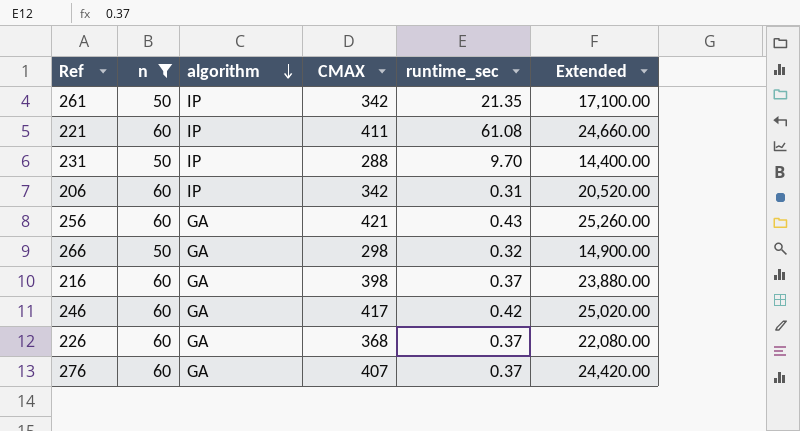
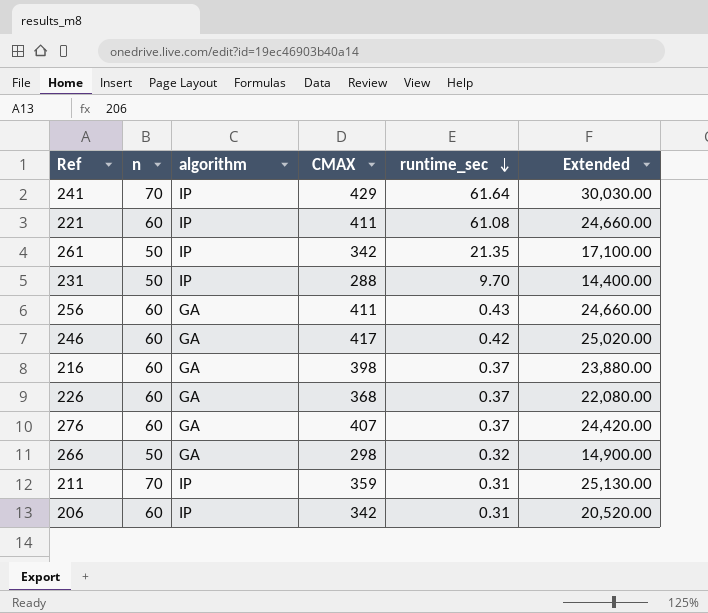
filter: n != 70 -> none
row order: algorithm descending -> runtime_sec descending
256 | CMAX: 421 -> 411
256 | Extended: 25,260.00 -> 24,660.00

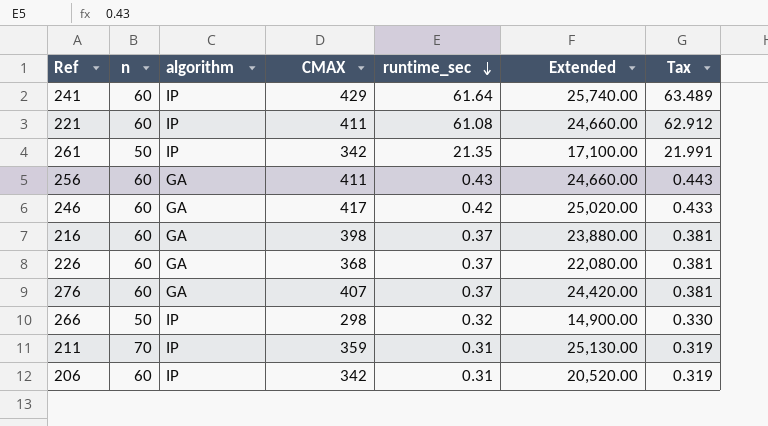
column Tax | formula: none -> [runtime_sec] * 1.03
row 231: 50 | IP | 288 | 9.70 | 14,400.00 -> none
241 | n: 70 -> 60
241 | Extended: 30,030.00 -> 25,740.00
266 | algorithm: GA -> IP

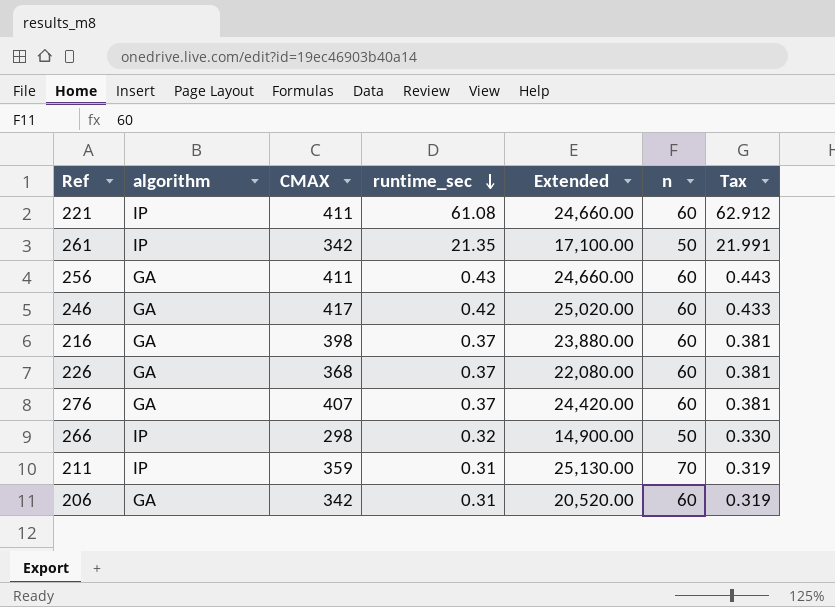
column n | position: 2 -> 6
row 241: 60 | IP | 429 | 61.64 | 25,740.00 | 63.489 -> none
206 | algorithm: IP -> GA

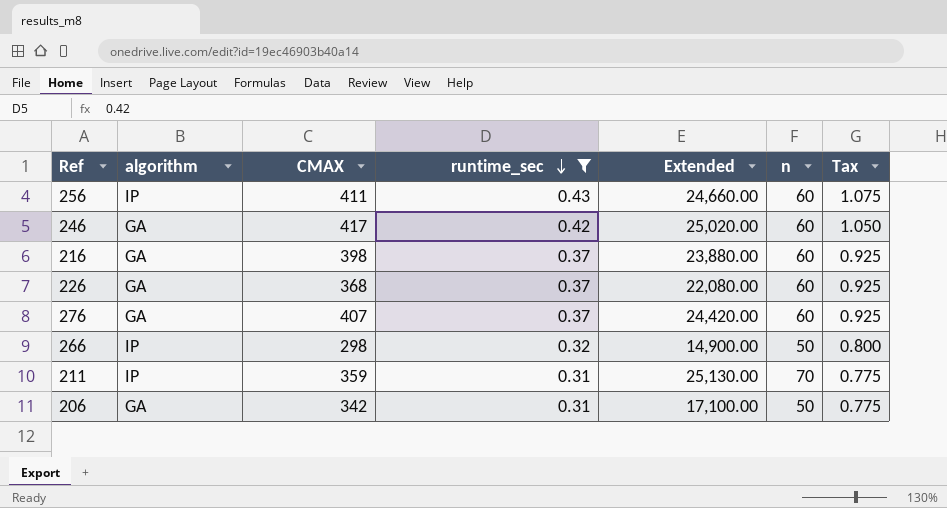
filter: none -> runtime_sec <= 0.43
column Tax | formula: [runtime_sec] * 1.03 -> [runtime_sec] * 2.5
256 | algorithm: GA -> IP
206 | Extended: 20,520.00 -> 17,100.00
206 | n: 60 -> 50

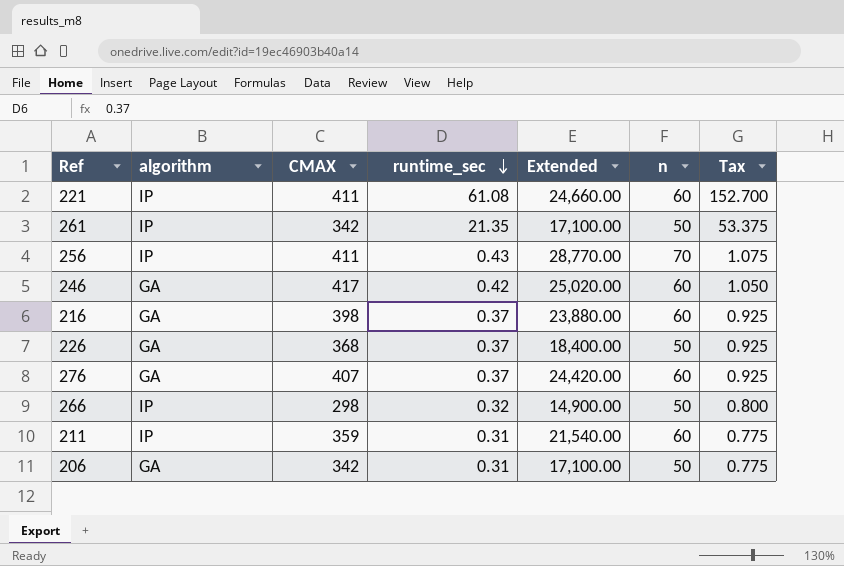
filter: runtime_sec <= 0.43 -> none
256 | Extended: 24,660.00 -> 28,770.00
256 | n: 60 -> 70
226 | Extended: 22,080.00 -> 18,400.00
226 | n: 60 -> 50
211 | Extended: 25,130.00 -> 21,540.00
211 | n: 70 -> 60

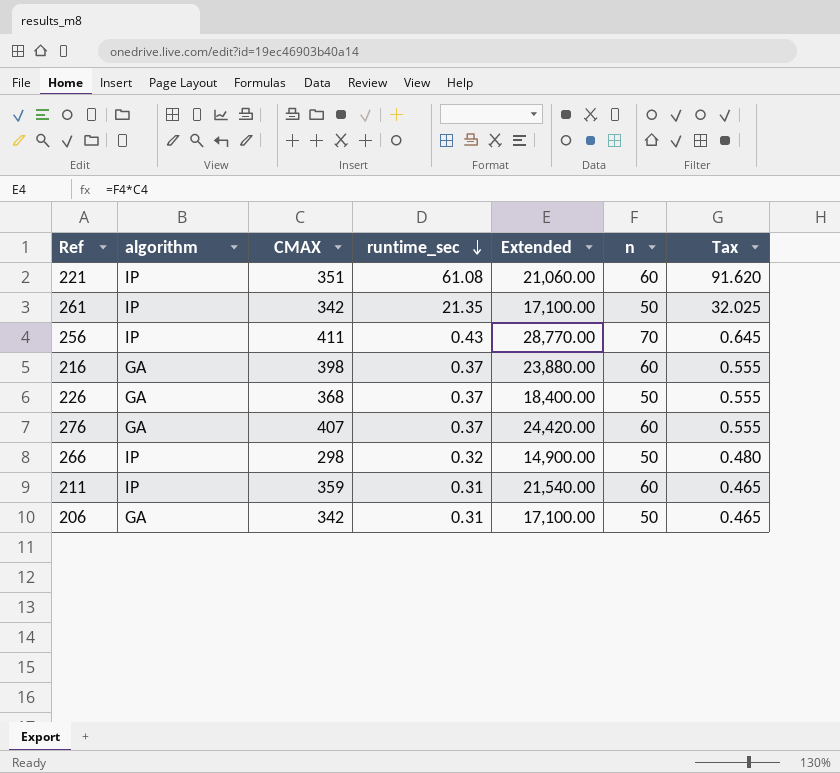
column Tax | formula: [runtime_sec] * 2.5 -> [runtime_sec] * 1.5
row 246: GA | 417 | 0.42 | 25,020.00 | 60 | 1.050 -> none
221 | CMAX: 411 -> 351
221 | Extended: 24,660.00 -> 21,060.00

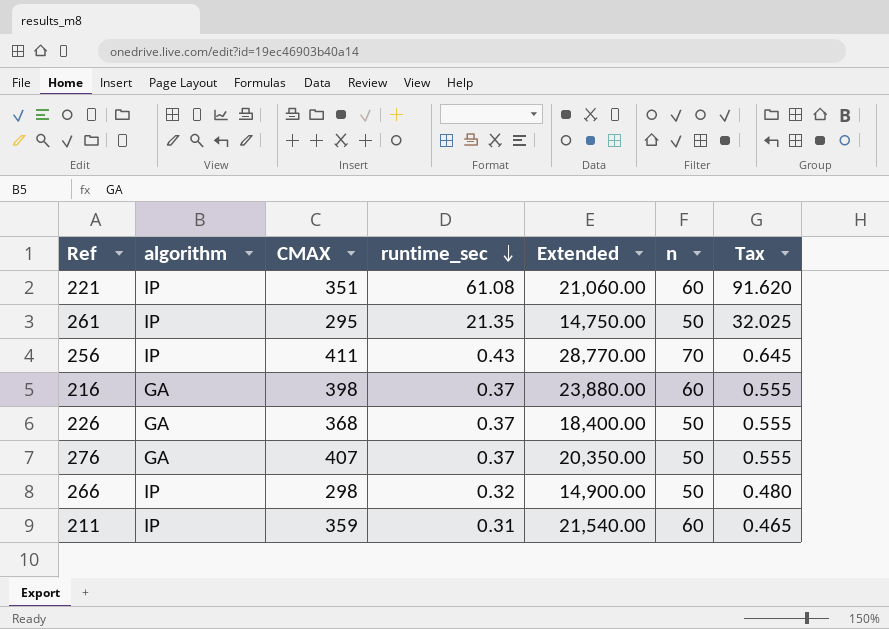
row 206: GA | 342 | 0.31 | 17,100.00 | 50 | 0.465 -> none
261 | CMAX: 342 -> 295
261 | Extended: 17,100.00 -> 14,750.00
276 | Extended: 24,420.00 -> 20,350.00
276 | n: 60 -> 50

